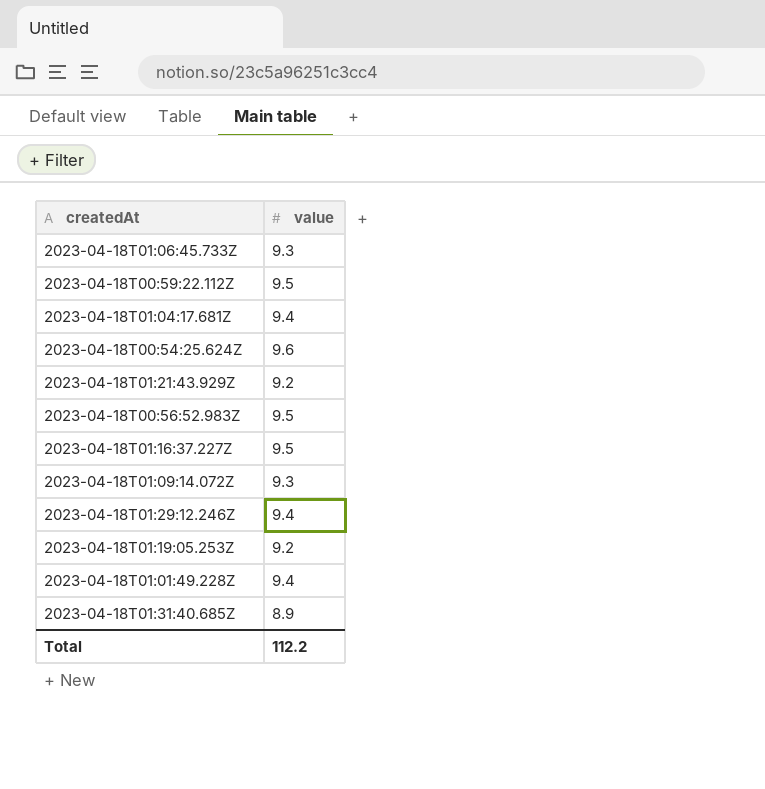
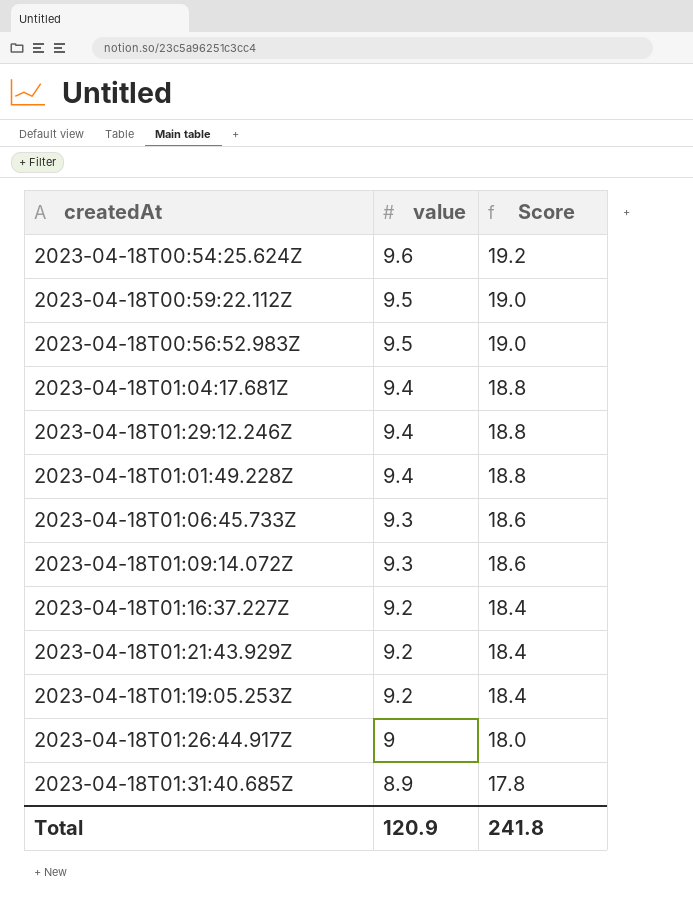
row order: none -> value descending
column Score | formula: none -> [value] * 2
2023-04-18T01:16:37.227Z | value: 9.5 -> 9.2
row 2023-04-18T01:26:44.917Z: none -> 9 | 18.0
Total | value: 112.2 -> 120.9

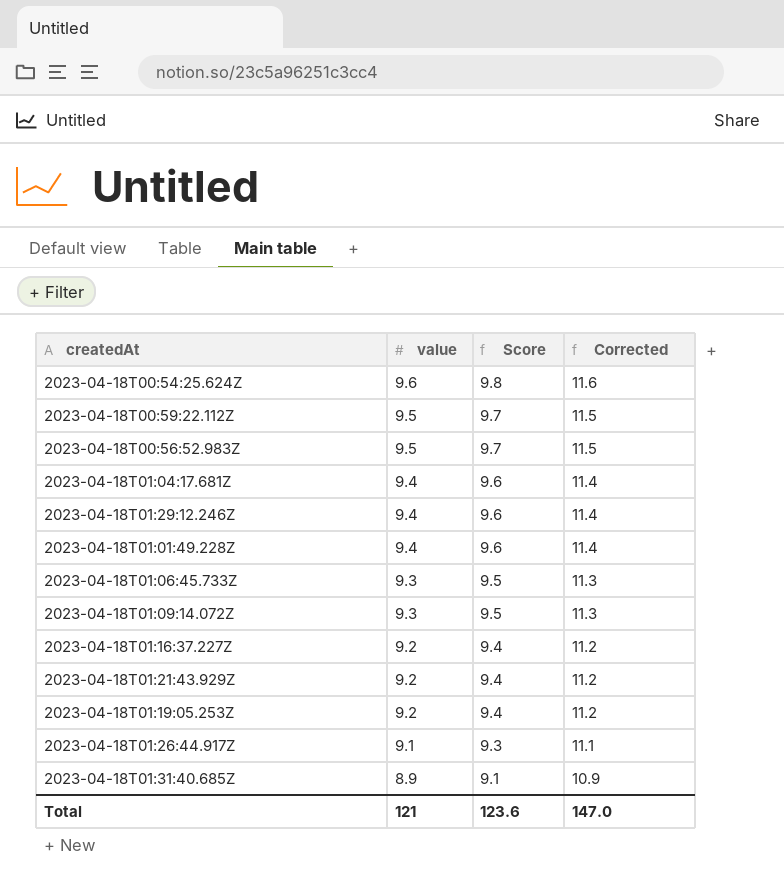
column Score | formula: [value] * 2 -> [value] * 1.02
column Corrected | formula: none -> [value] + 2
2023-04-18T01:26:44.917Z | value: 9 -> 9.1
Total | value: 120.9 -> 121
Total | Score: 241.8 -> 123.6

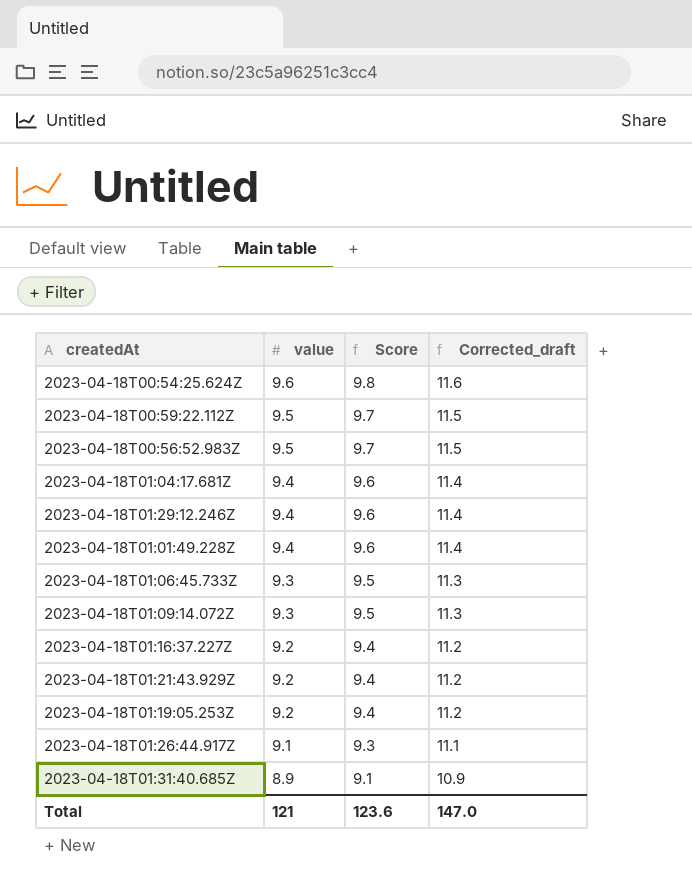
column name: Corrected -> Corrected_draft

